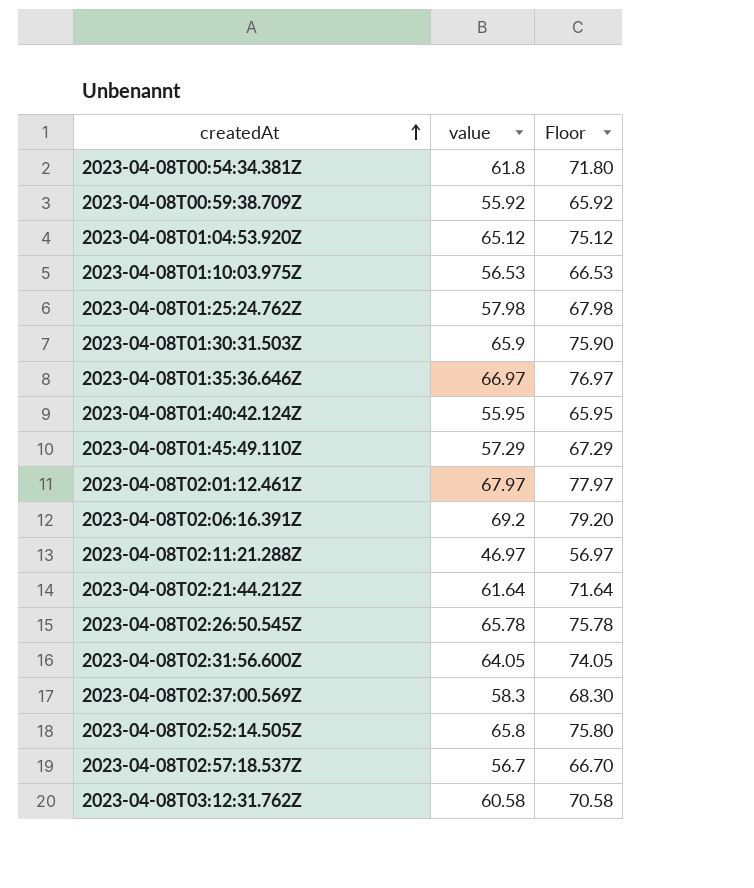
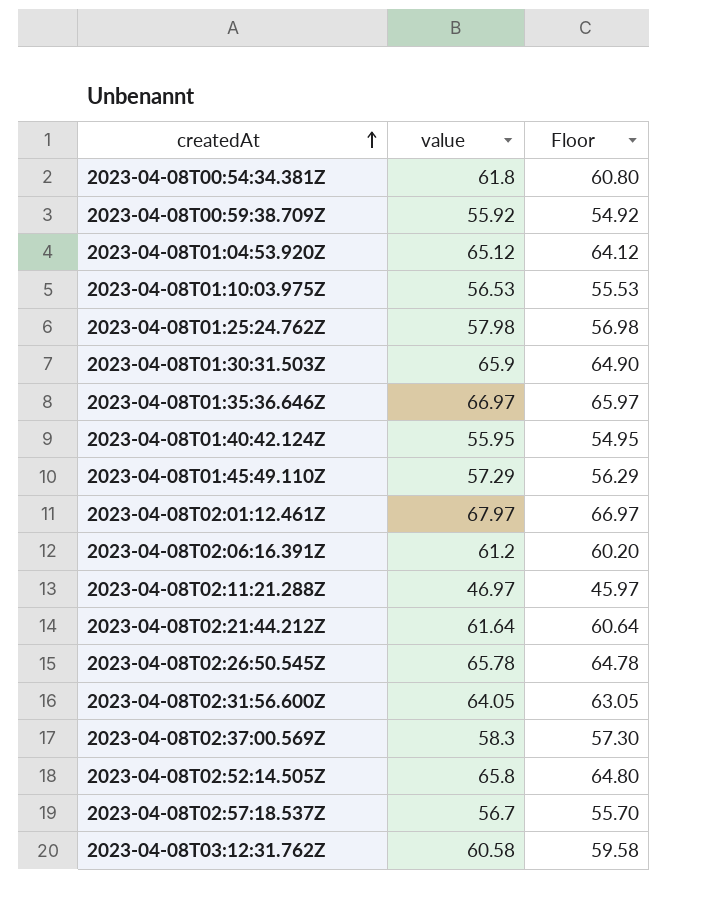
column Floor | formula: [value] + 10 -> [value] - 1
2023-04-08T02:06:16.391Z | value: 69.2 -> 61.2

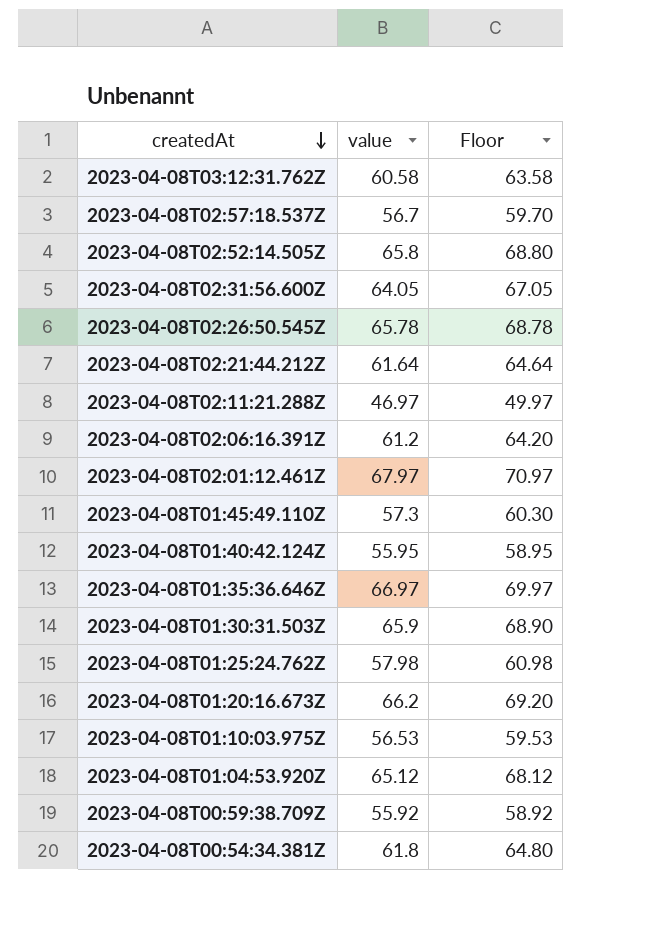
row order: createdAt ascending -> createdAt descending
column Floor | formula: [value] - 1 -> [value] + 3
row 2023-04-08T02:37:00.569Z: 58.3 | 57.30 -> none
2023-04-08T01:45:49.110Z | value: 57.29 -> 57.3
row 2023-04-08T01:20:16.673Z: none -> 66.2 | 69.20

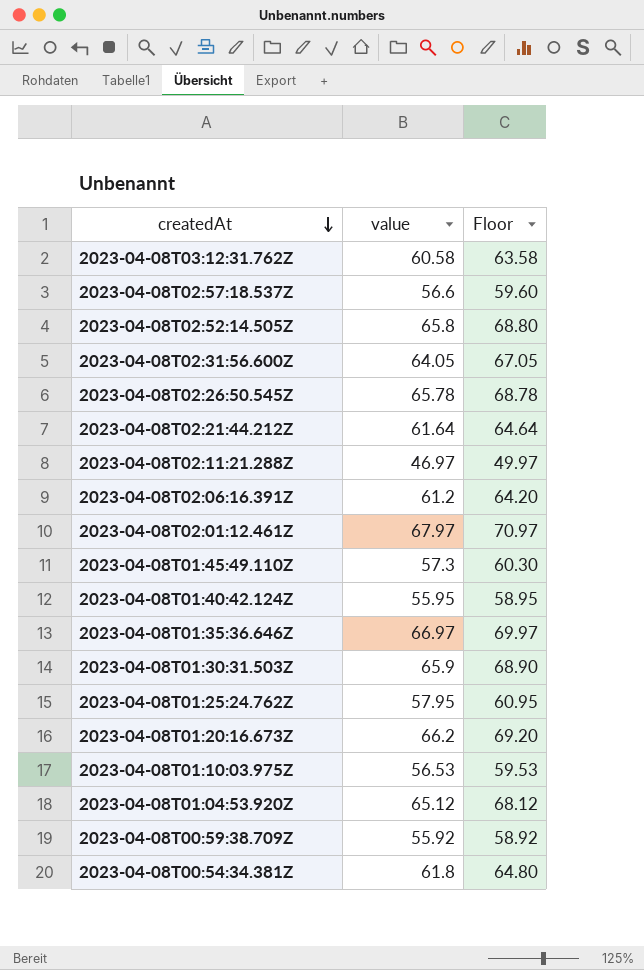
2023-04-08T02:57:18.537Z | value: 56.7 -> 56.6
2023-04-08T02:57:18.537Z | Floor: 59.70 -> 59.60
2023-04-08T01:25:24.762Z | value: 57.98 -> 57.95
2023-04-08T01:25:24.762Z | Floor: 60.98 -> 60.95

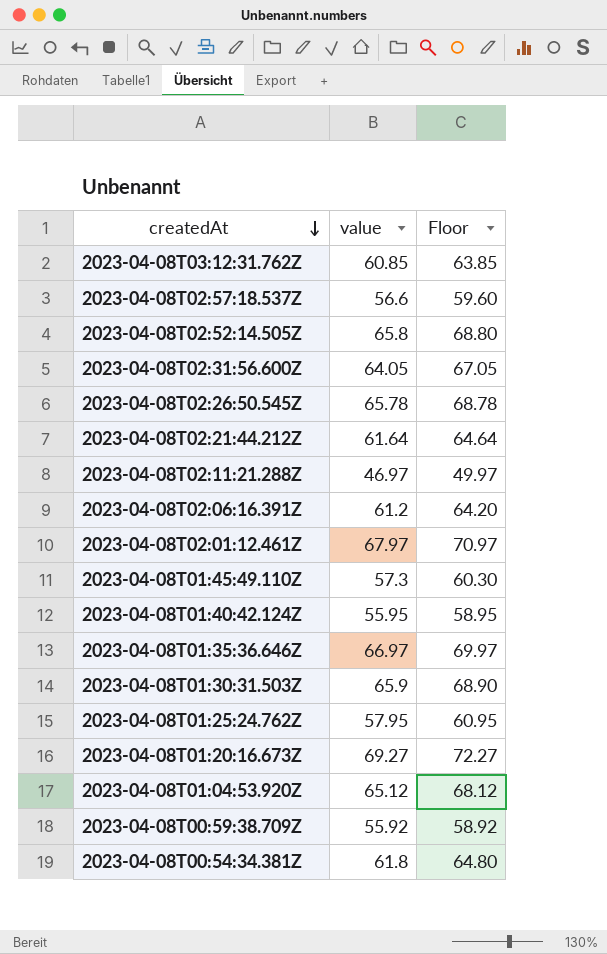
row 2023-04-08T01:10:03.975Z: 56.53 | 59.53 -> none
2023-04-08T03:12:31.762Z | value: 60.58 -> 60.85
2023-04-08T03:12:31.762Z | Floor: 63.58 -> 63.85
2023-04-08T01:20:16.673Z | value: 66.2 -> 69.27
2023-04-08T01:20:16.673Z | Floor: 69.20 -> 72.27

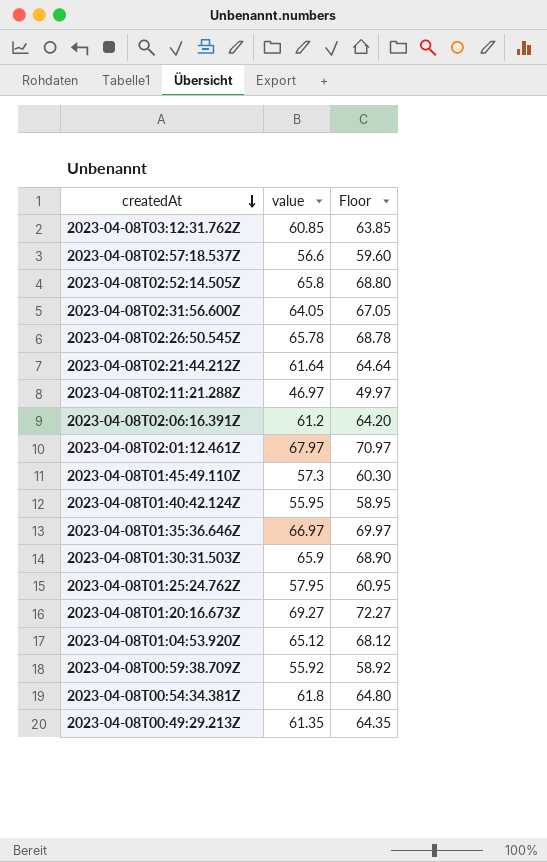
row 2023-04-08T00:49:29.213Z: none -> 61.35 | 64.35

